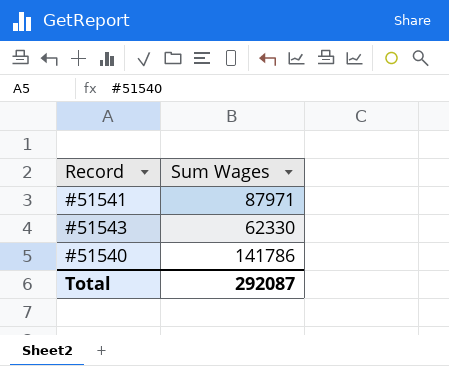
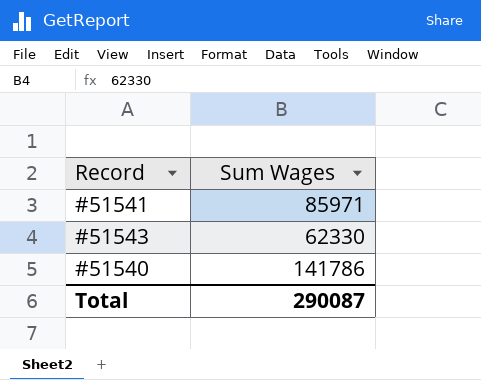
#51541 | Sum Wages: 87971 -> 85971
Total | Sum Wages: 292087 -> 290087

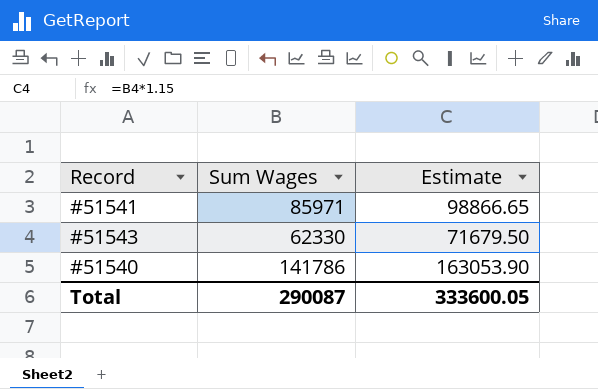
column Estimate | formula: none -> [Sum Wages] * 1.15

